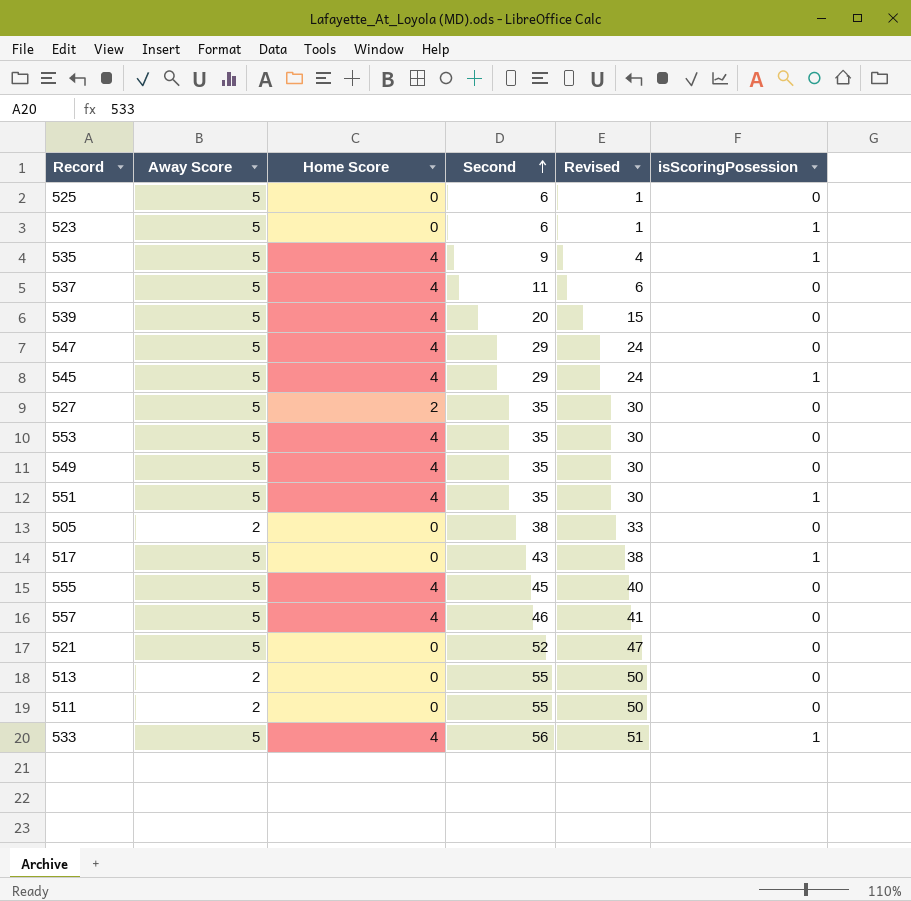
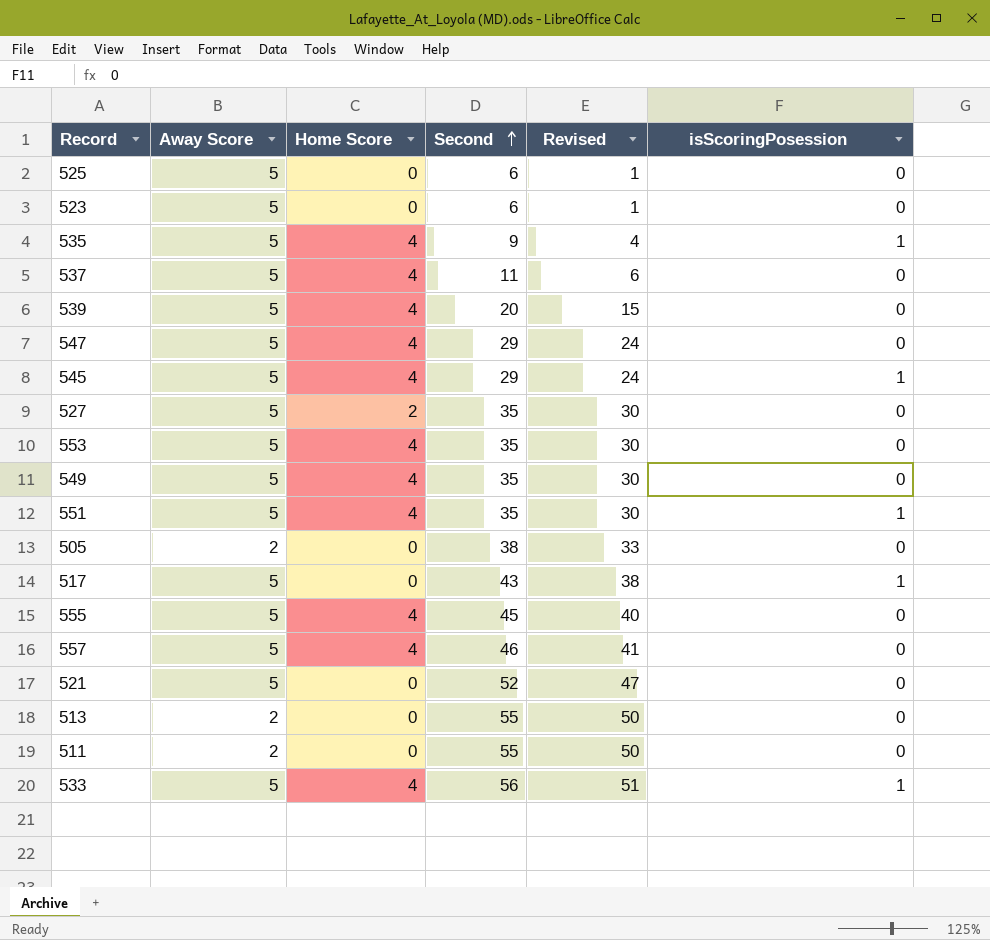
523 | isScoringPosession: 1 -> 0

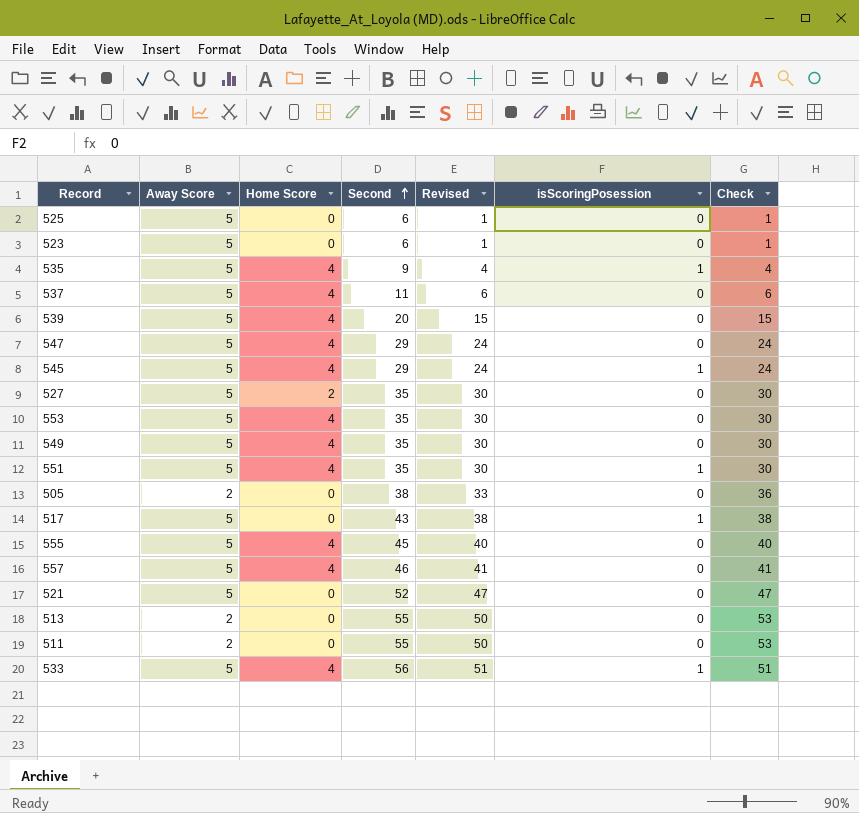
column Check | formula: none -> [Second] - [Away Score]

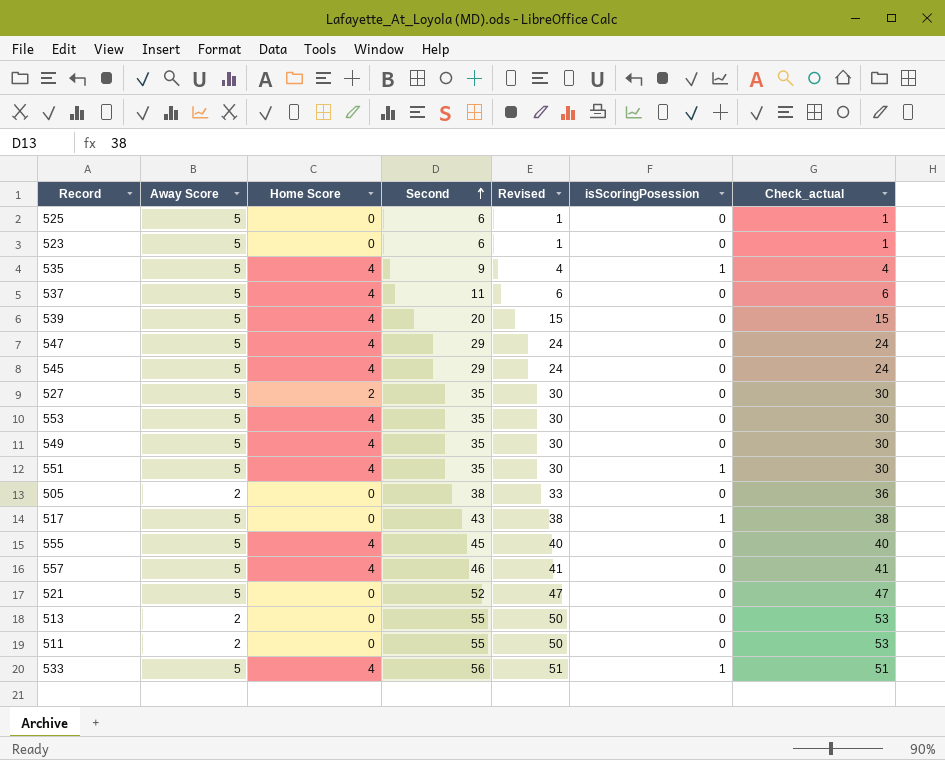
column name: Check -> Check_actual
545 | isScoringPosession: 1 -> 0

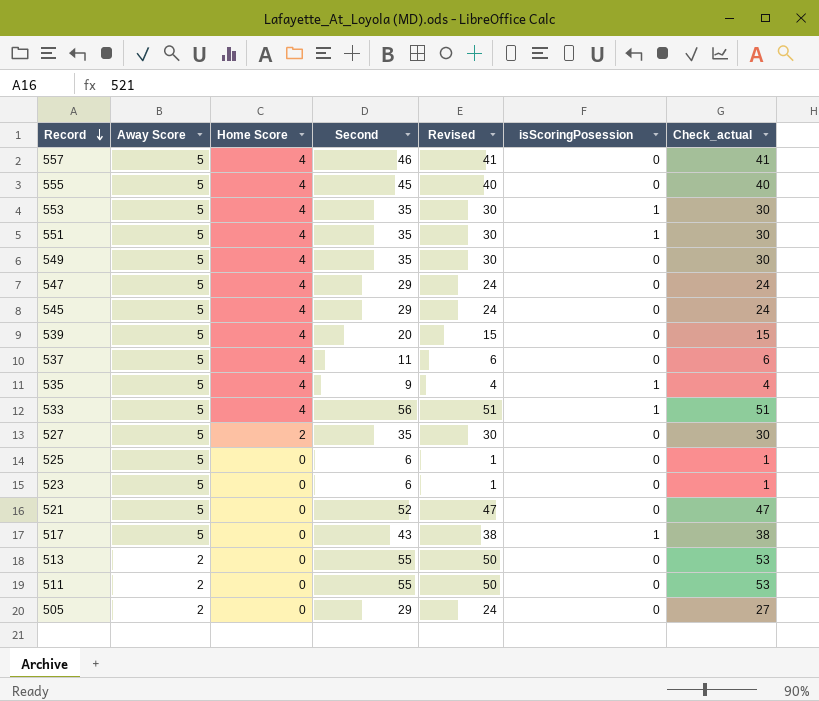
row order: Second ascending -> Record descending
553 | isScoringPosession: 0 -> 1
505 | Second: 38 -> 29
505 | Revised: 33 -> 24
505 | Check_actual: 36 -> 27

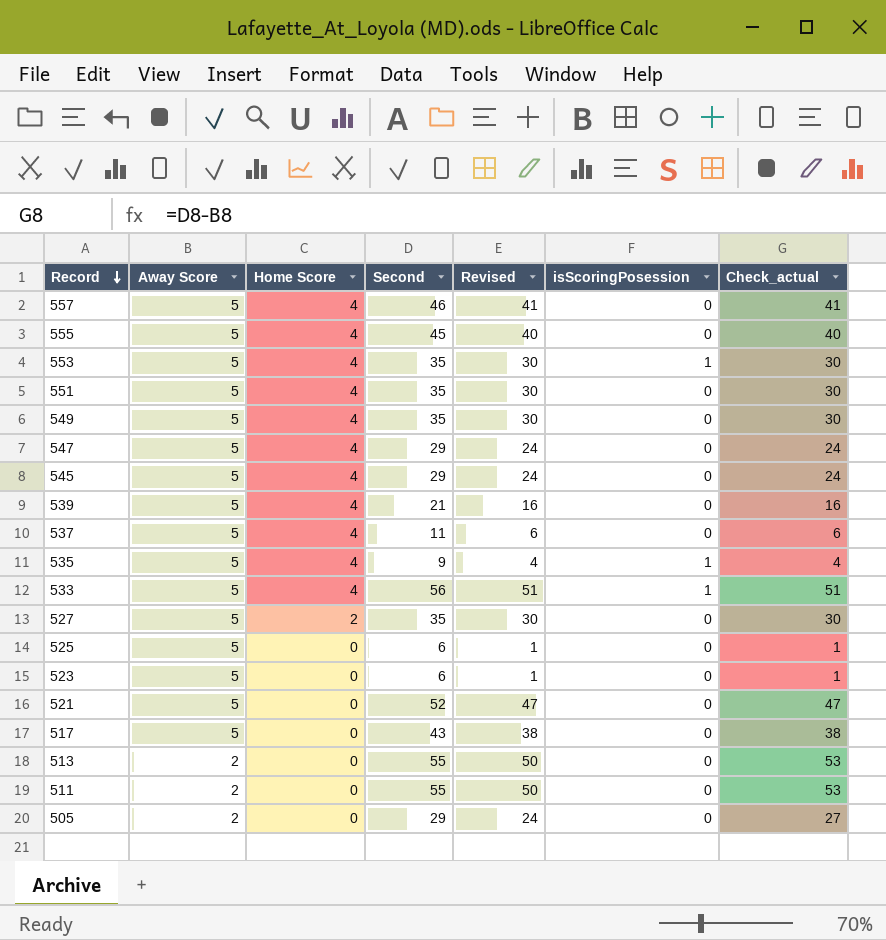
551 | isScoringPosession: 1 -> 0
539 | Second: 20 -> 21
539 | Revised: 15 -> 16
539 | Check_actual: 15 -> 16
517 | isScoringPosession: 1 -> 0

